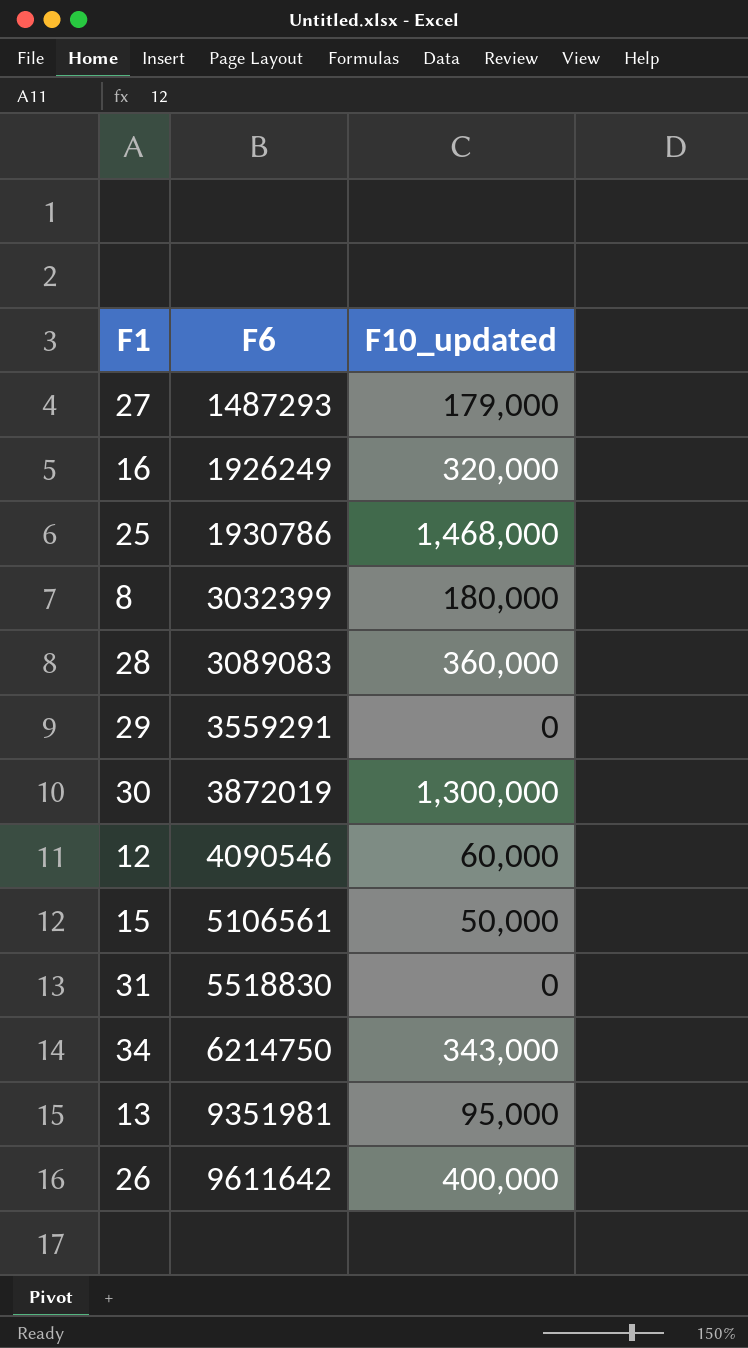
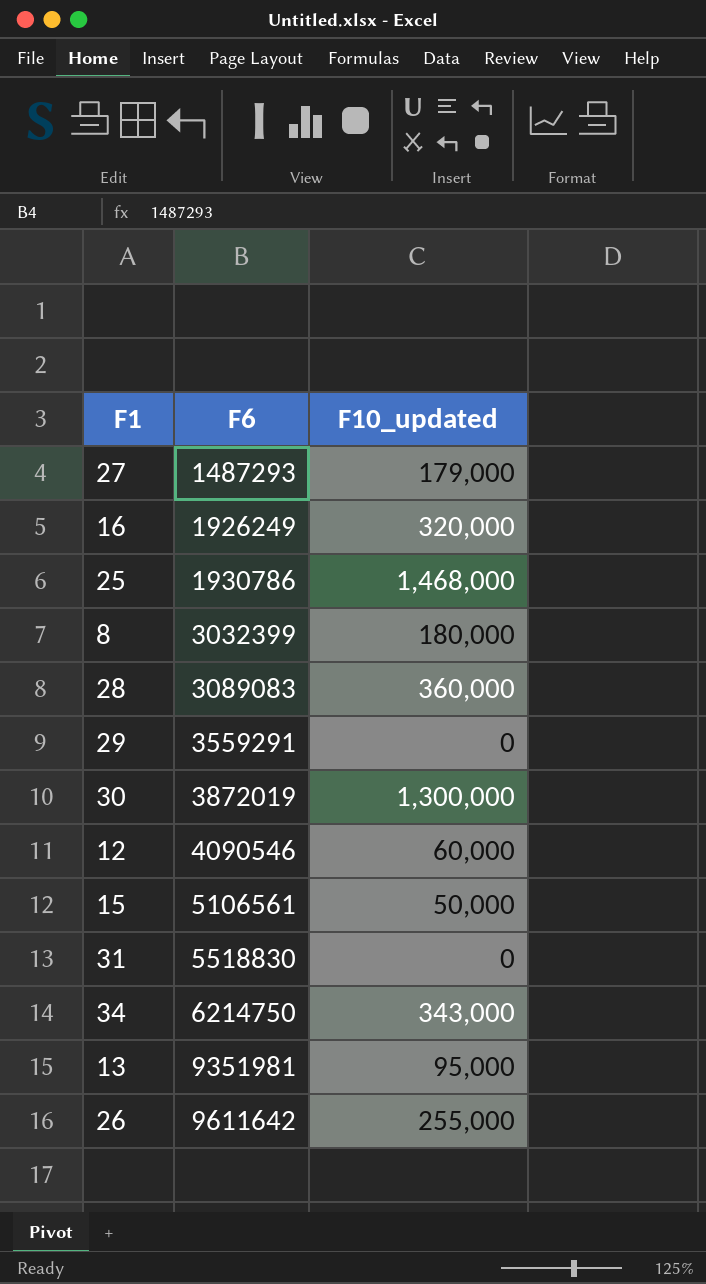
26 | F10_updated: 400,000 -> 255,000

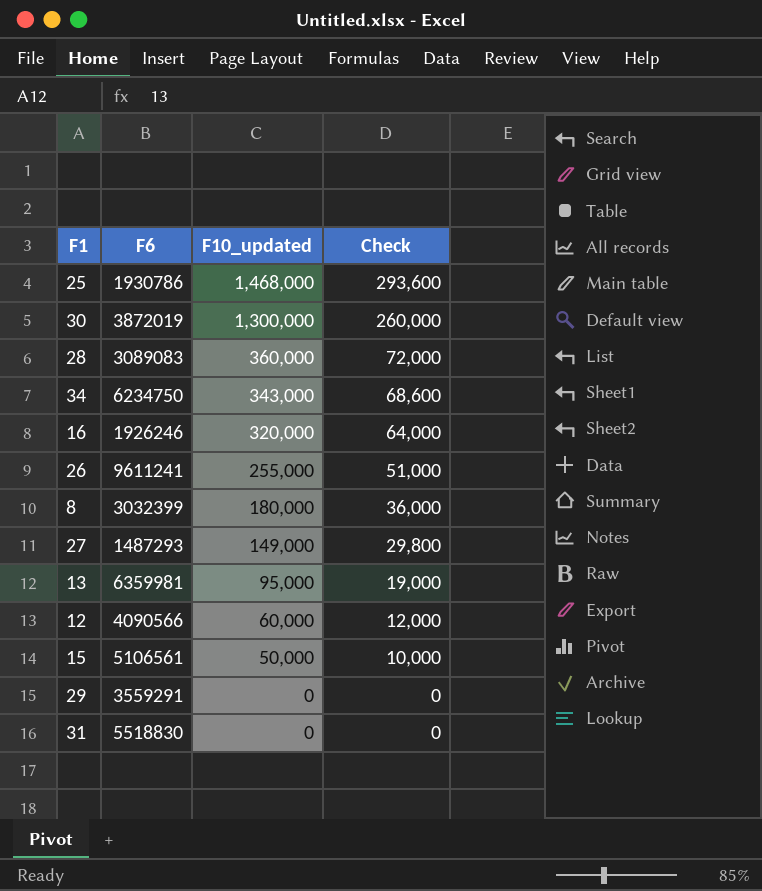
row order: F6 ascending -> F10_updated descending
column Check | formula: none -> [F10_updated] * 0.2
34 | F6: 6214750 -> 6234750
16 | F6: 1926249 -> 1926246
26 | F6: 9611642 -> 9611241
27 | F10_updated: 179,000 -> 149,000
13 | F6: 9351981 -> 6359981
12 | F6: 4090546 -> 4090566

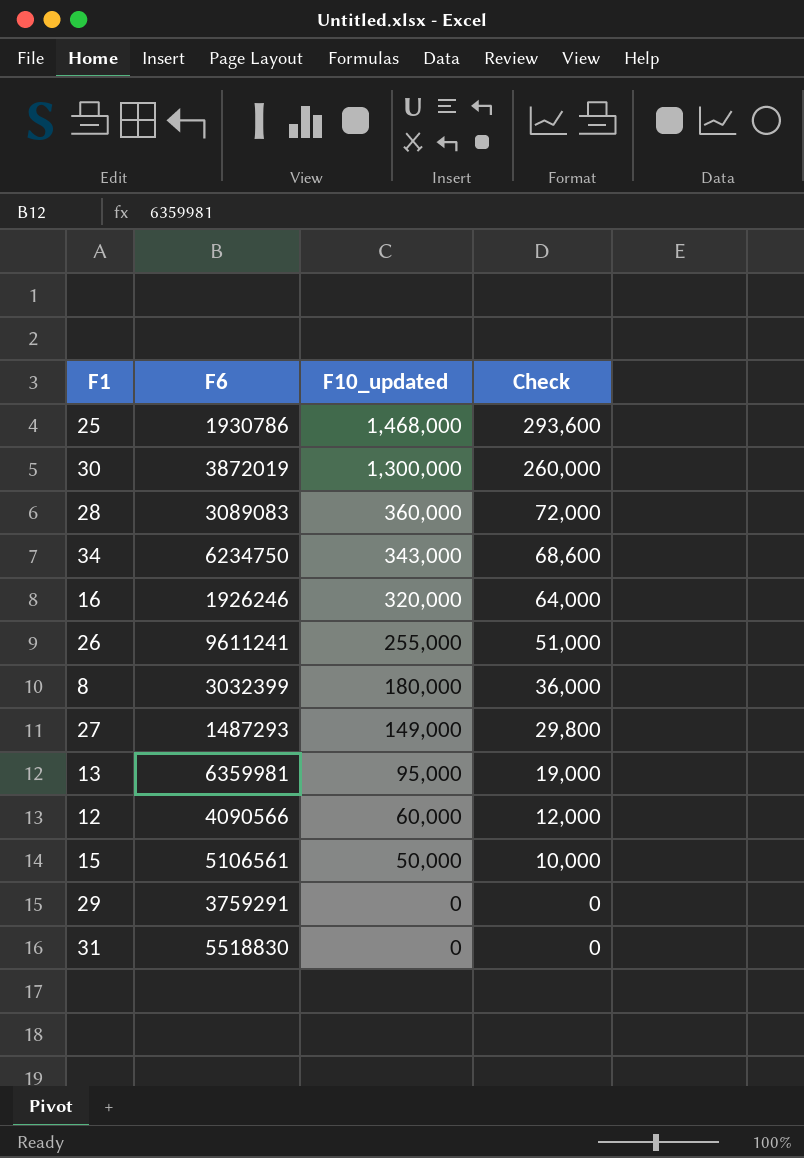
29 | F6: 3559291 -> 3759291

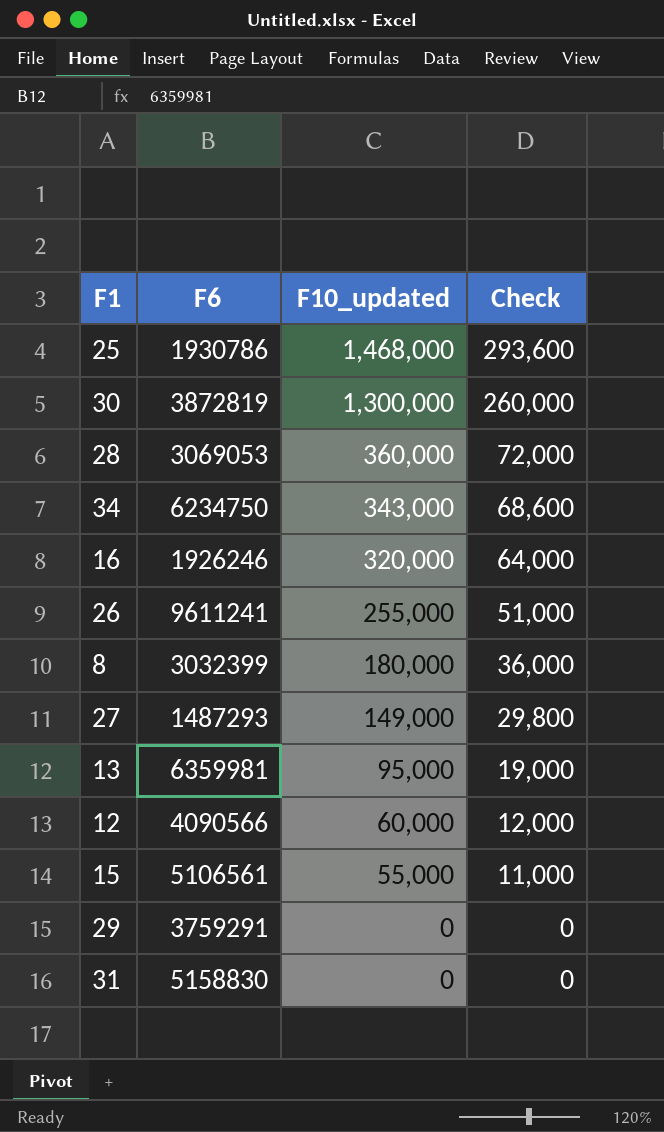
30 | F6: 3872019 -> 3872819
28 | F6: 3089083 -> 3069053
15 | F10_updated: 50,000 -> 55,000
15 | Check: 10,000 -> 11,000
31 | F6: 5518830 -> 5158830

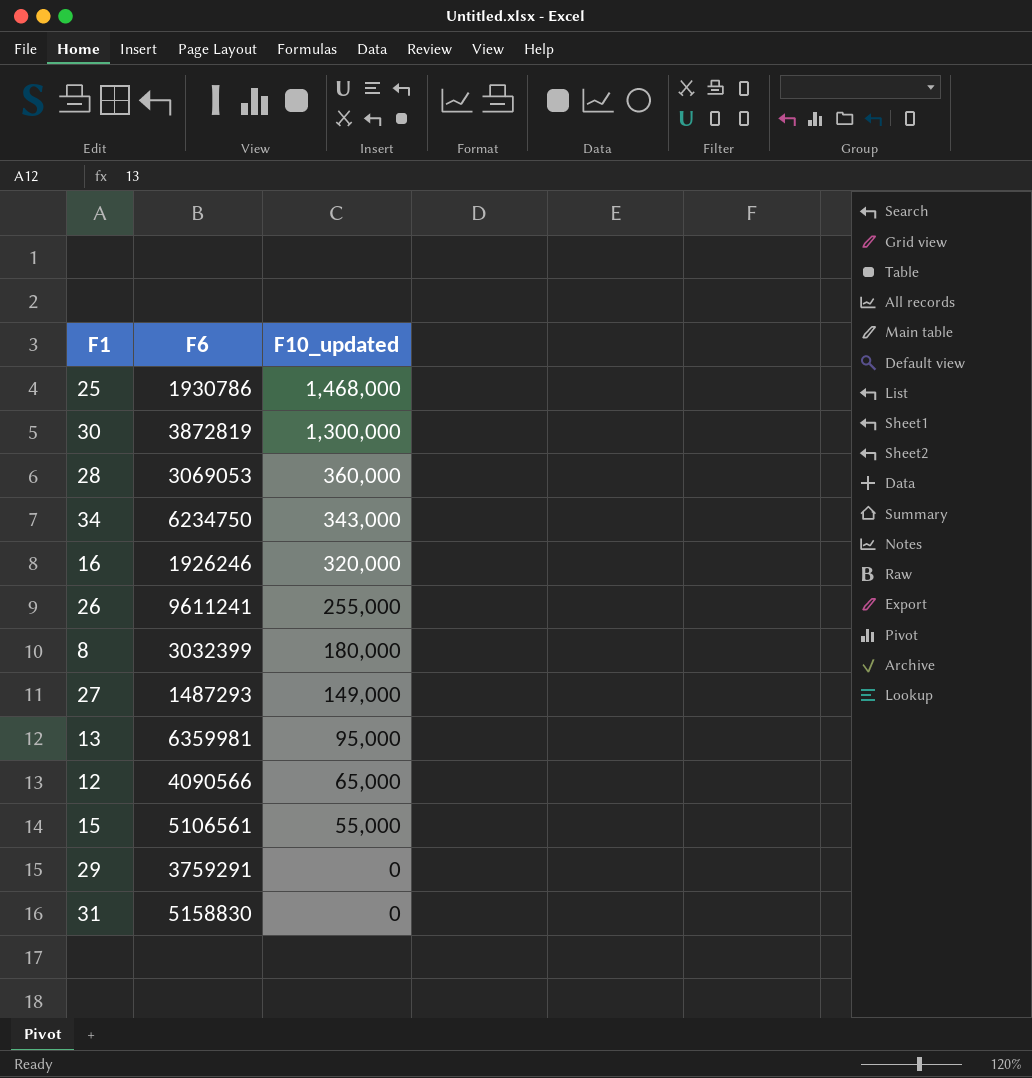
column Check | formula: [F10_updated] * 0.2 -> none
12 | F10_updated: 60,000 -> 65,000

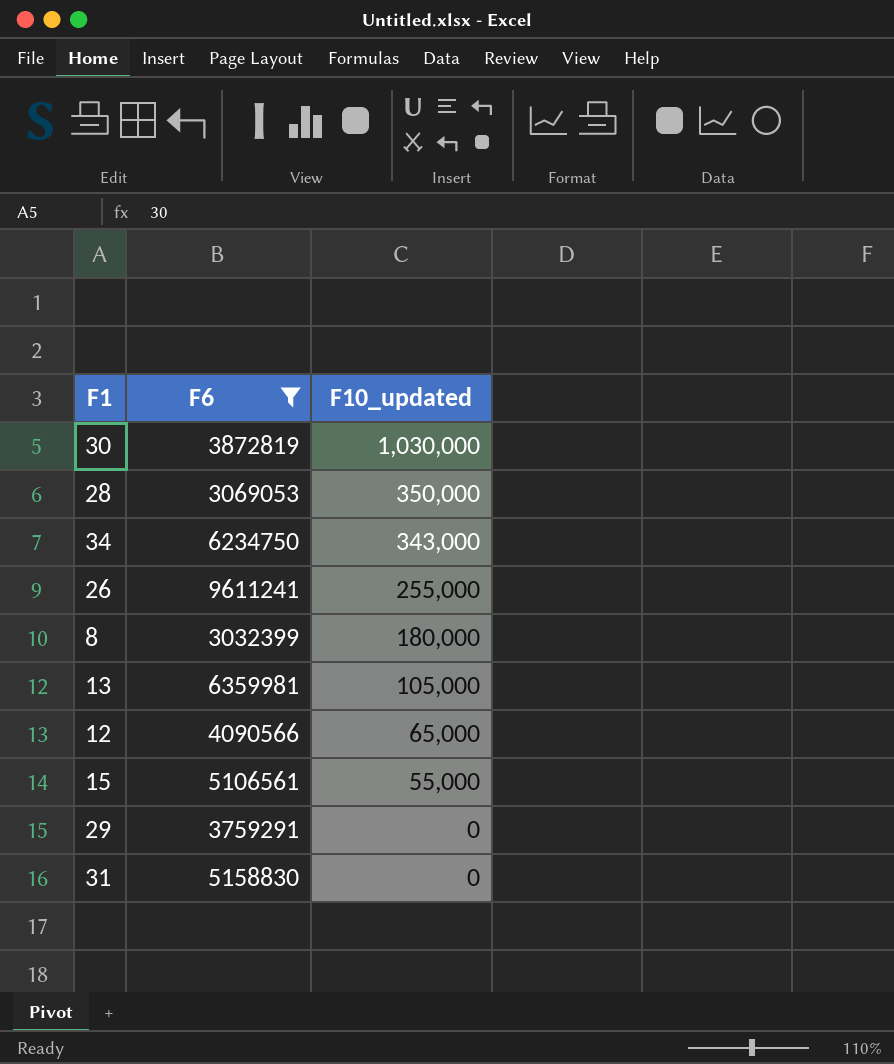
filter: none -> F6 >= 3032399
30 | F10_updated: 1,300,000 -> 1,030,000
28 | F10_updated: 360,000 -> 350,000
13 | F10_updated: 95,000 -> 105,000

